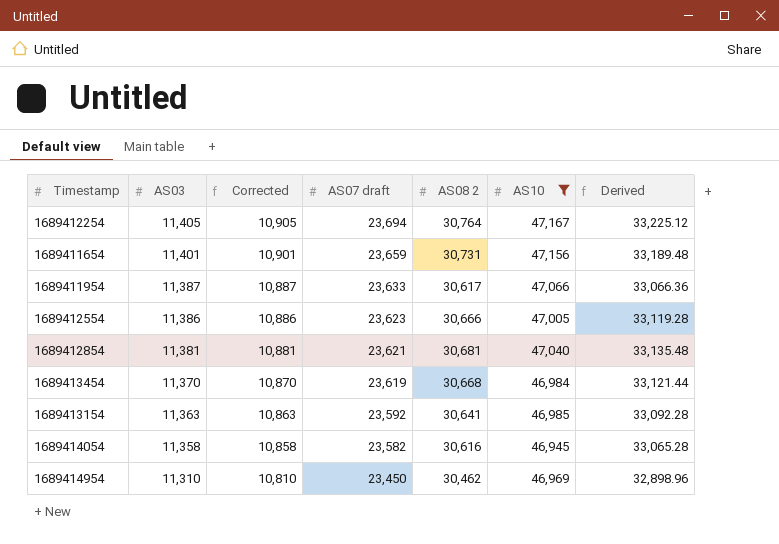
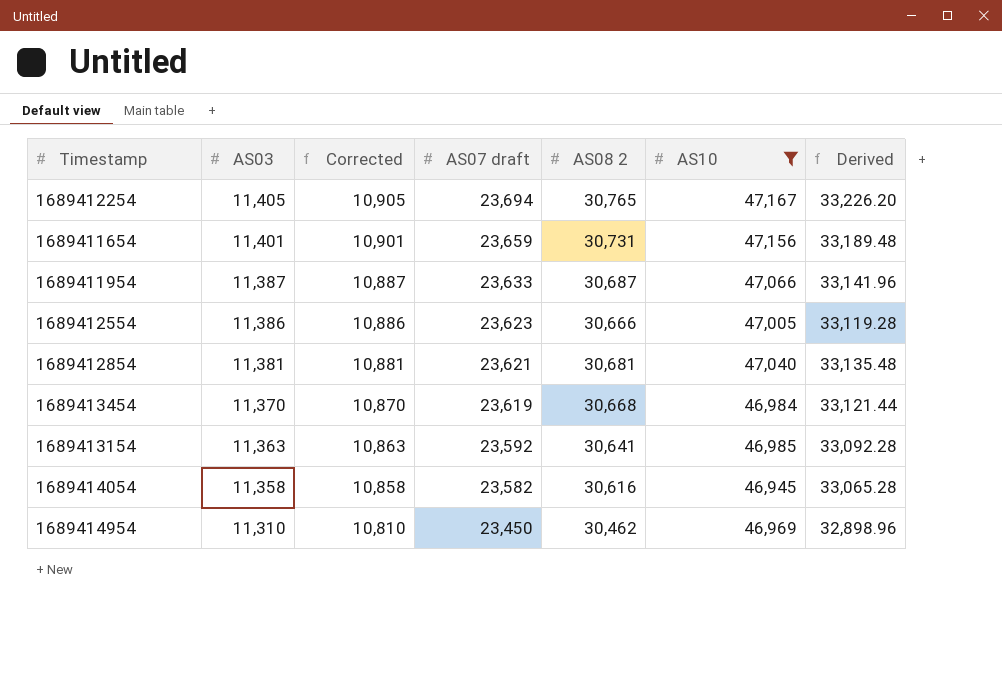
1689412254 | AS08 2: 30,764 -> 30,765
1689412254 | Derived: 33,225.12 -> 33,226.20
1689411954 | AS08 2: 30,617 -> 30,687
1689411954 | Derived: 33,066.36 -> 33,141.96

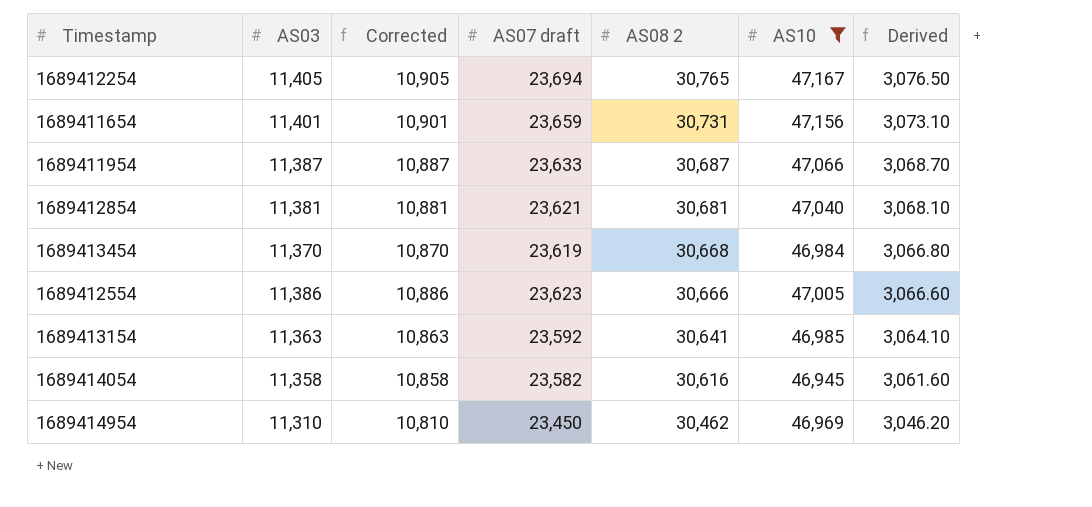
row order: AS03 descending -> AS08 2 descending
column Derived | formula: [AS08 2] * 1.08 -> [AS08 2] * 0.1

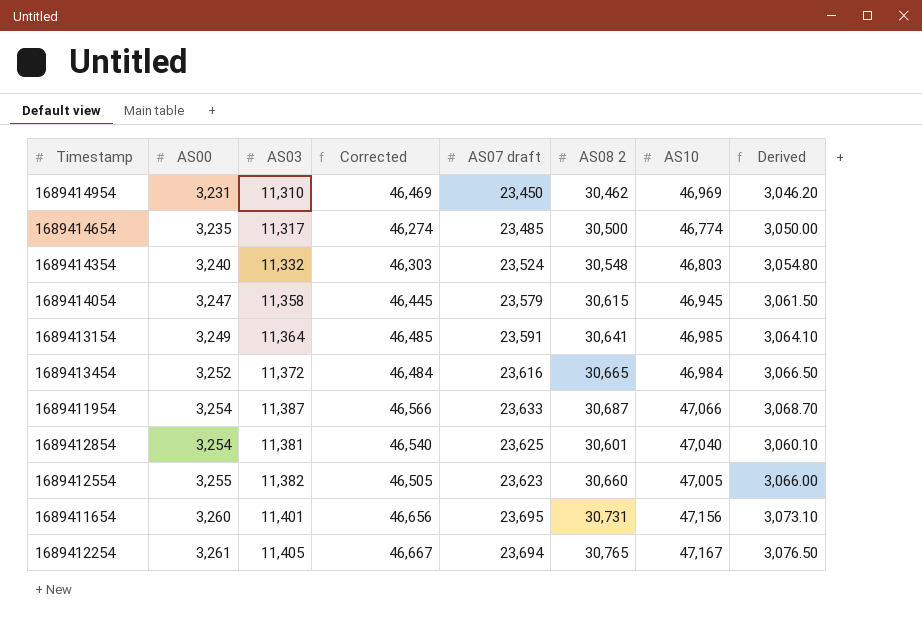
filter: AS10 >= 46,945 -> none
row order: AS08 2 descending -> AS00 ascending
column AS00 | position: none -> 2
column Corrected | formula: [AS03] - 500 -> [AS10] - 500
1689414054 | AS07 draft: 23,582 -> 23,579
1689414054 | AS08 2: 30,616 -> 30,615
1689414054 | Derived: 3,061.60 -> 3,061.50
1689413154 | AS03: 11,363 -> 11,364
1689413154 | AS07 draft: 23,592 -> 23,591
1689413454 | AS03: 11,370 -> 11,372
1689413454 | AS07 draft: 23,619 -> 23,616
1689413454 | AS08 2: 30,668 -> 30,665
1689413454 | Derived: 3,066.80 -> 3,066.50
1689412854 | AS07 draft: 23,621 -> 23,625
1689412854 | AS08 2: 30,681 -> 30,601
1689412854 | Derived: 3,068.10 -> 3,060.10
1689412554 | AS03: 11,386 -> 11,382
1689412554 | AS08 2: 30,666 -> 30,660
1689412554 | Derived: 3,066.60 -> 3,066.00
1689411654 | AS07 draft: 23,659 -> 23,695

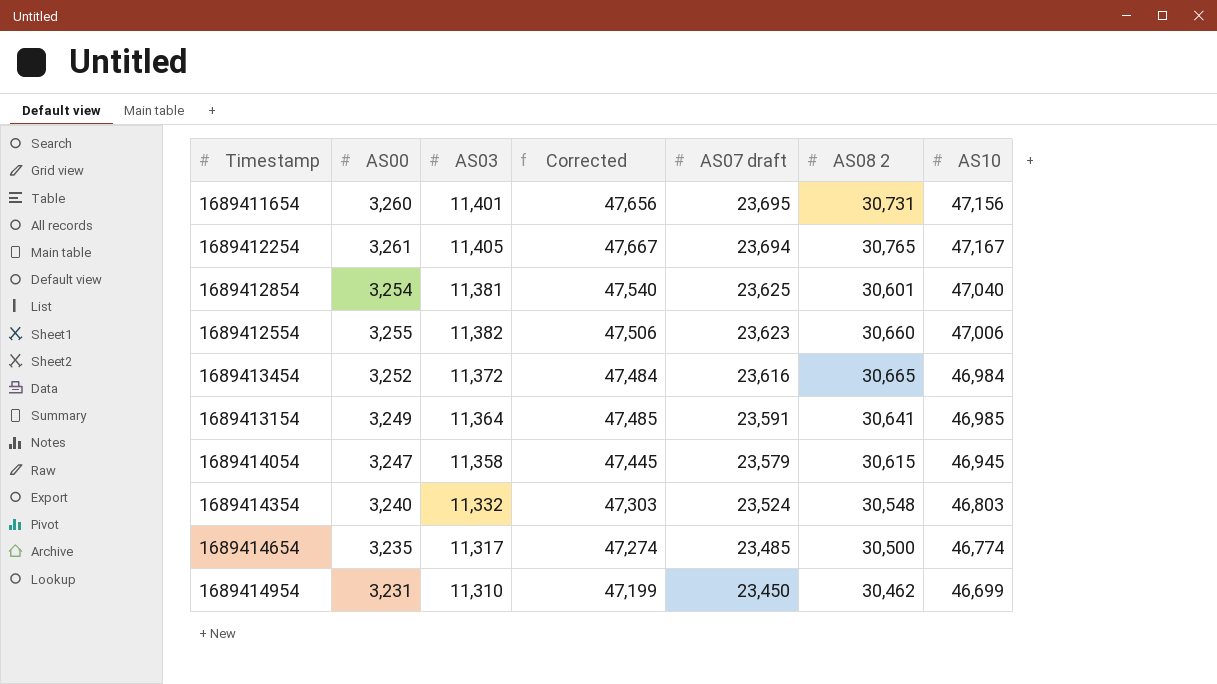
row order: AS00 ascending -> AS07 draft descending
column Derived | formula: [AS08 2] * 0.1 -> none
column Corrected | formula: [AS10] - 500 -> [AS10] + 500
row 1689411954: 3,254 | 11,387 | 46,566 | 23,633 | 30,687 | 47,066 | 3,068.70 -> none
1689412554 | AS10: 47,005 -> 47,006
1689414954 | AS10: 46,969 -> 46,699

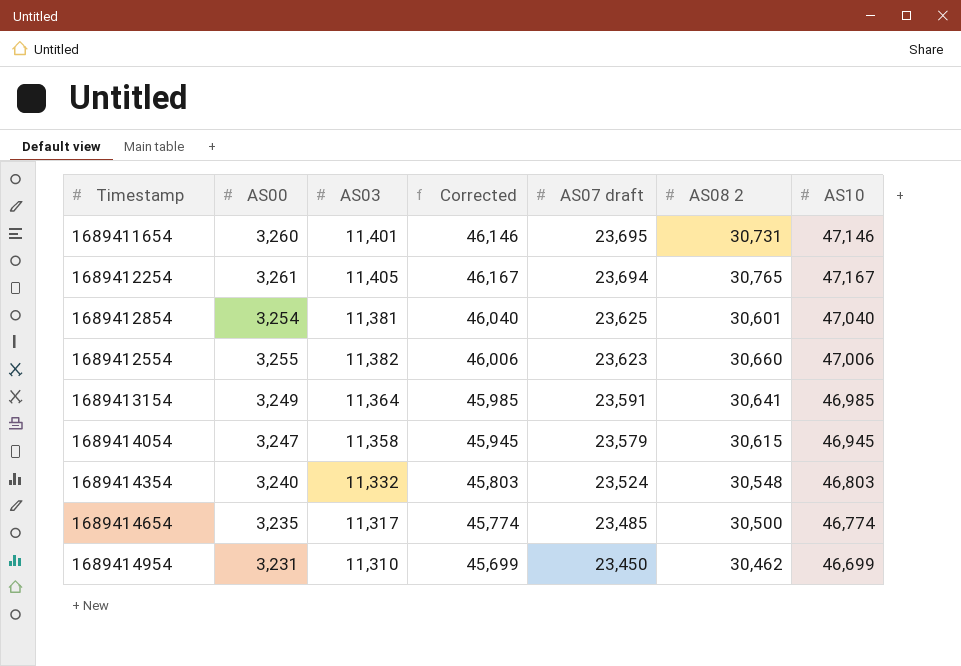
column Corrected | formula: [AS10] + 500 -> [AS10] - 1000
row 1689413454: 3,252 | 11,372 | 47,484 | 23,616 | 30,665 | 46,984 -> none
1689411654 | AS10: 47,156 -> 47,146

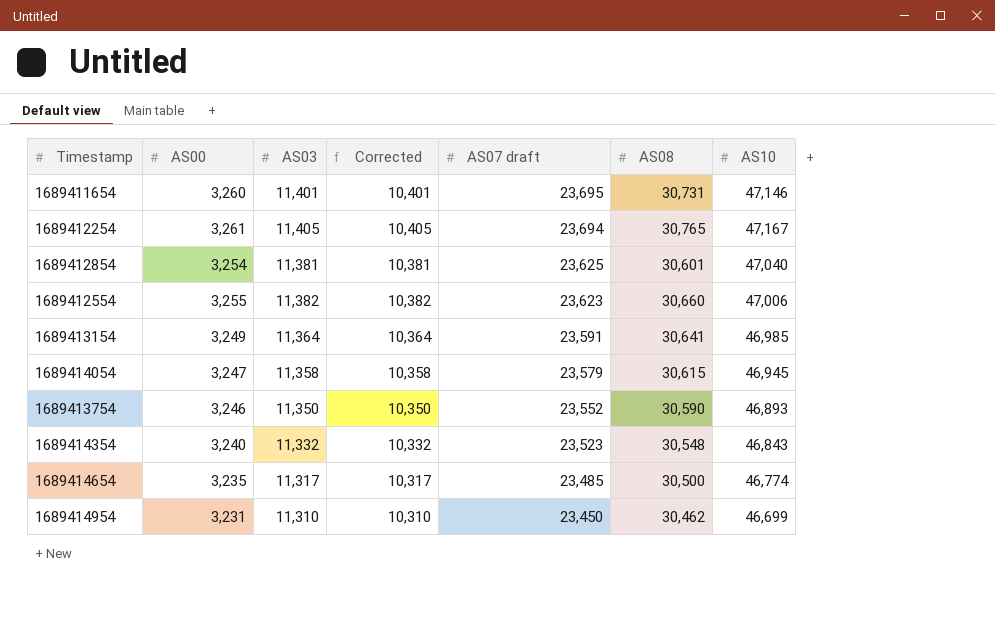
column Corrected | formula: [AS10] - 1000 -> [AS03] - 1000
column name: AS08 2 -> AS08
row 1689413754: none -> 3,246 | 11,350 | 10,350 | 23,552 | 30,590 | 46,893
1689414354 | AS07 draft: 23,524 -> 23,523
1689414354 | AS10: 46,803 -> 46,843

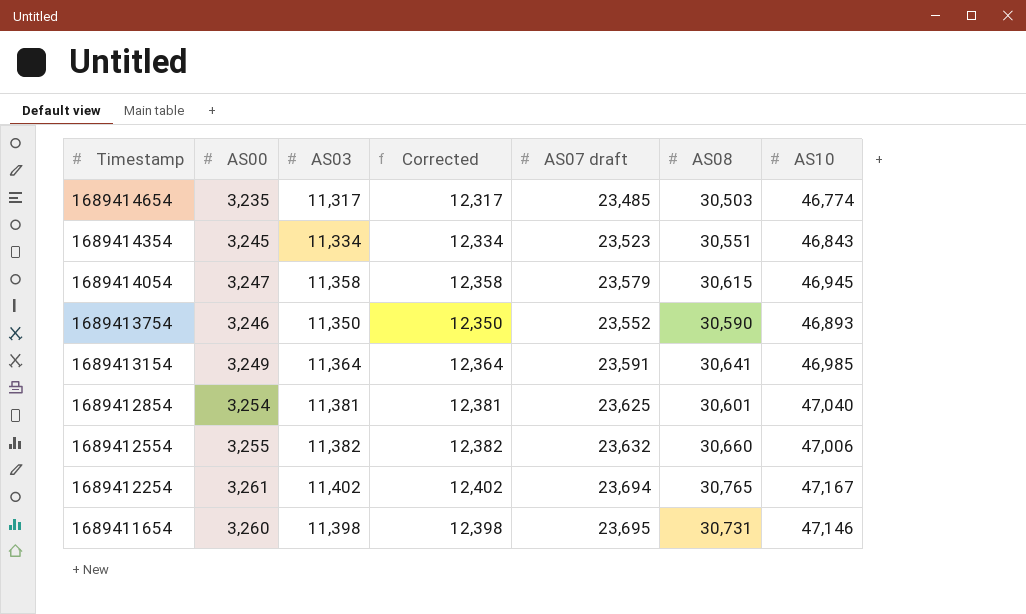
row order: AS07 draft descending -> Timestamp descending
column Corrected | formula: [AS03] - 1000 -> [AS03] + 1000
row 1689414954: 3,231 | 11,310 | 10,310 | 23,450 | 30,462 | 46,699 -> none
1689414654 | AS08: 30,500 -> 30,503
1689414354 | AS00: 3,240 -> 3,245
1689414354 | AS03: 11,332 -> 11,334
1689414354 | AS08: 30,548 -> 30,551
1689412554 | AS07 draft: 23,623 -> 23,632
1689412254 | AS03: 11,405 -> 11,402
1689411654 | AS03: 11,401 -> 11,398

